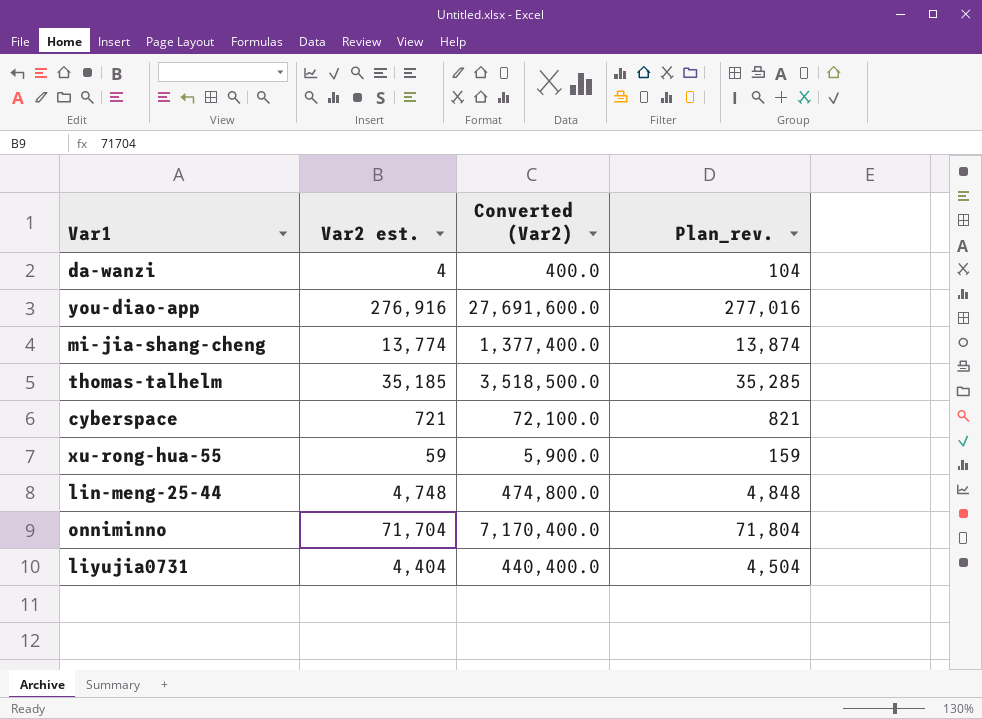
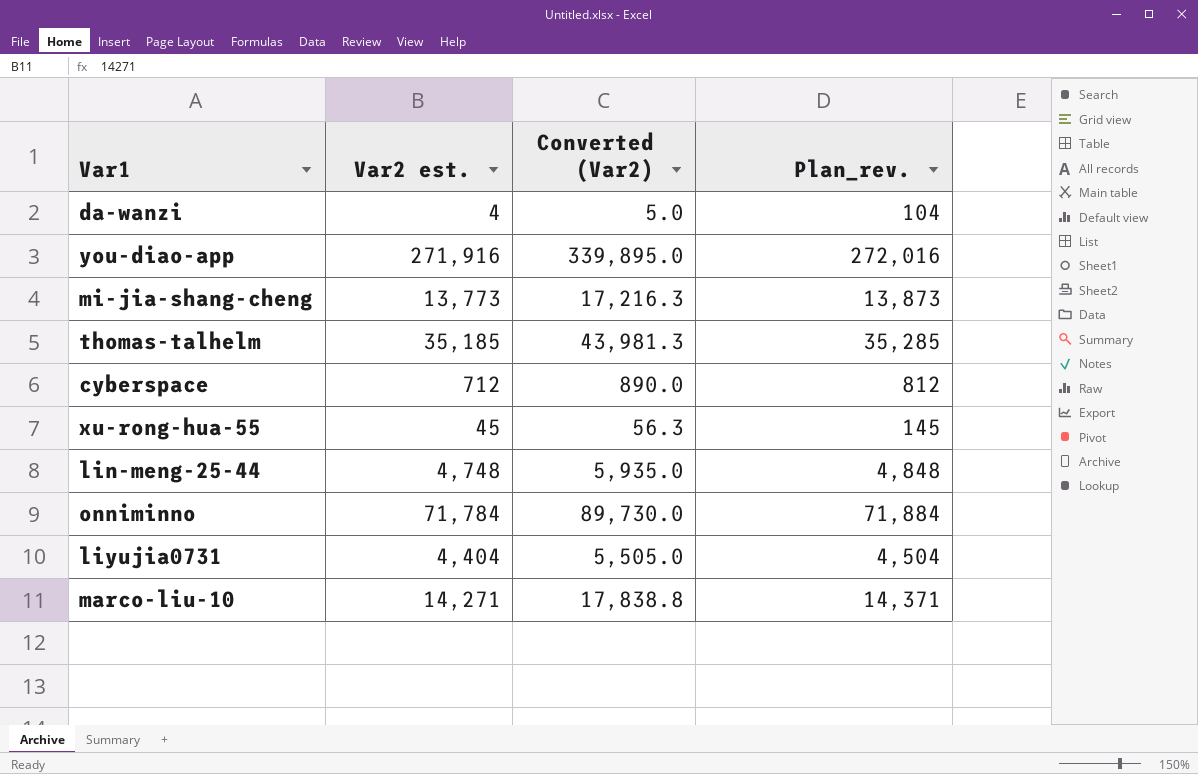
column Converted (Var2) | formula: [Var2 est.] * 100 -> [Var2 est.] * 1.25
you-diao-app | Var2 est.: 276,916 -> 271,916
you-diao-app | Plan_rev.: 277,016 -> 272,016
mi-jia-shang-cheng | Var2 est.: 13,774 -> 13,773
mi-jia-shang-cheng | Plan_rev.: 13,874 -> 13,873
cyberspace | Var2 est.: 721 -> 712
cyberspace | Plan_rev.: 821 -> 812
xu-rong-hua-55 | Var2 est.: 59 -> 45
xu-rong-hua-55 | Plan_rev.: 159 -> 145
onniminno | Var2 est.: 71,704 -> 71,784
onniminno | Plan_rev.: 71,804 -> 71,884
row marco-liu-10: none -> 14,271 | 17,838.8 | 14,371

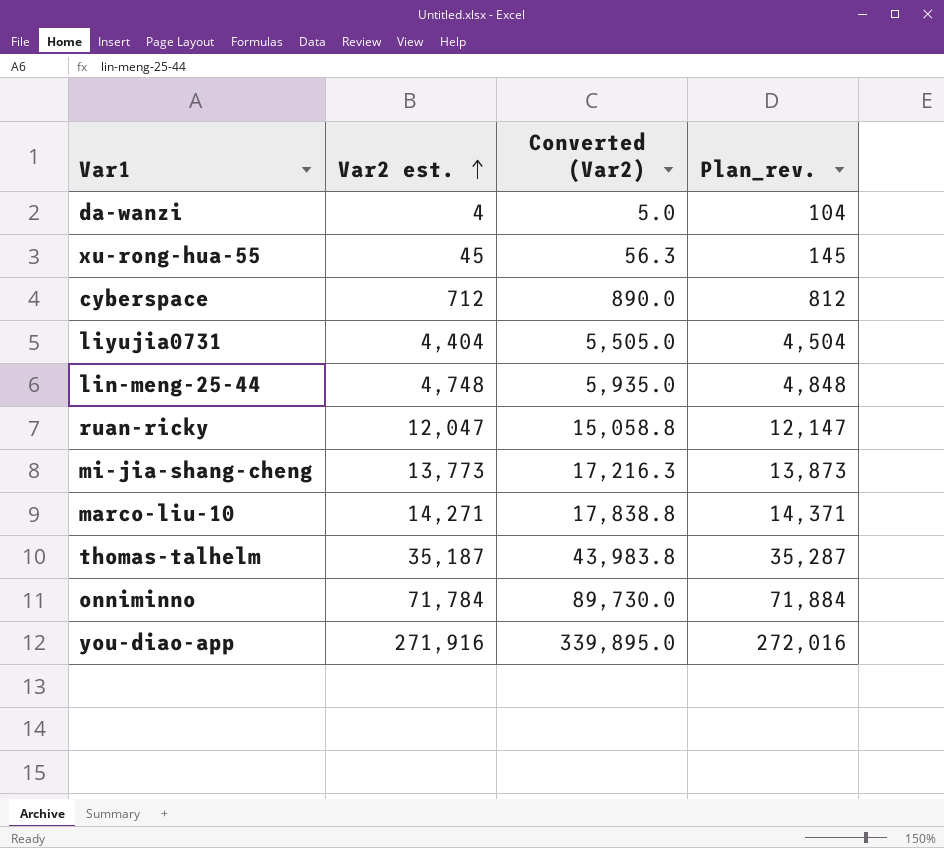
row order: none -> Var2 est. ascending
row ruan-ricky: none -> 12,047 | 15,058.8 | 12,147
thomas-talhelm | Var2 est.: 35,185 -> 35,187
thomas-talhelm | Converted (Var2): 43,981.3 -> 43,983.8
thomas-talhelm | Plan_rev.: 35,285 -> 35,287

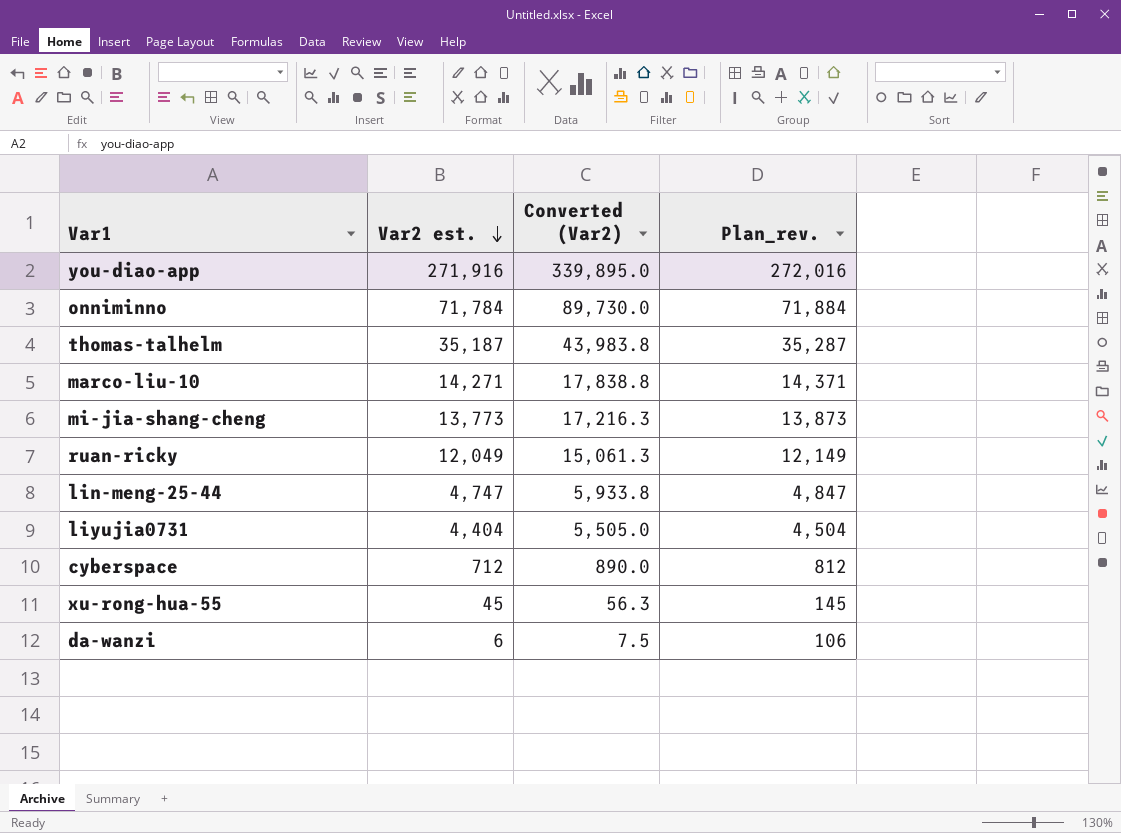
row order: Var2 est. ascending -> Var2 est. descending
ruan-ricky | Var2 est.: 12,047 -> 12,049
ruan-ricky | Converted (Var2): 15,058.8 -> 15,061.3
ruan-ricky | Plan_rev.: 12,147 -> 12,149
lin-meng-25-44 | Var2 est.: 4,748 -> 4,747
lin-meng-25-44 | Converted (Var2): 5,935.0 -> 5,933.8
lin-meng-25-44 | Plan_rev.: 4,848 -> 4,847
da-wanzi | Var2 est.: 4 -> 6
da-wanzi | Converted (Var2): 5.0 -> 7.5
da-wanzi | Plan_rev.: 104 -> 106

